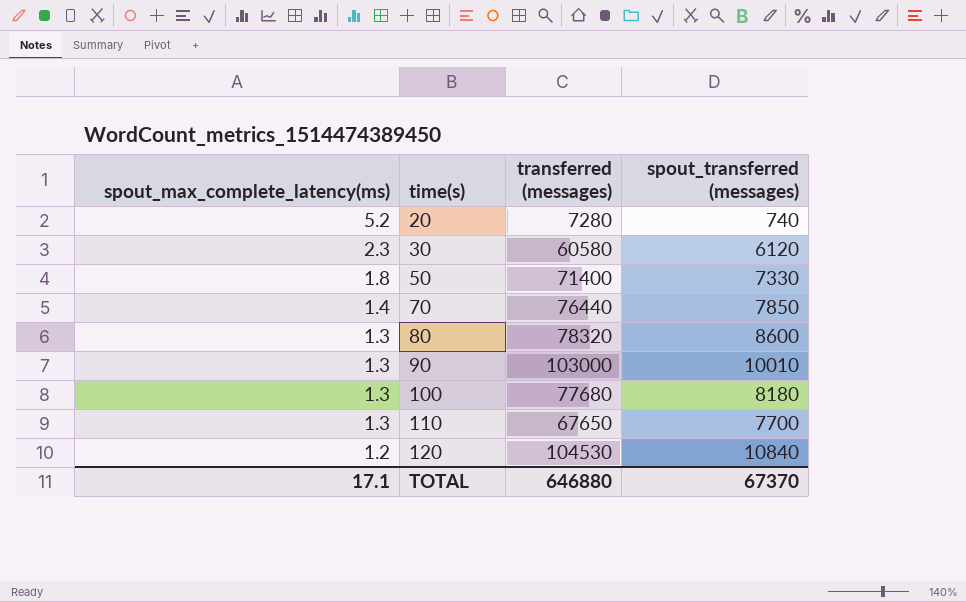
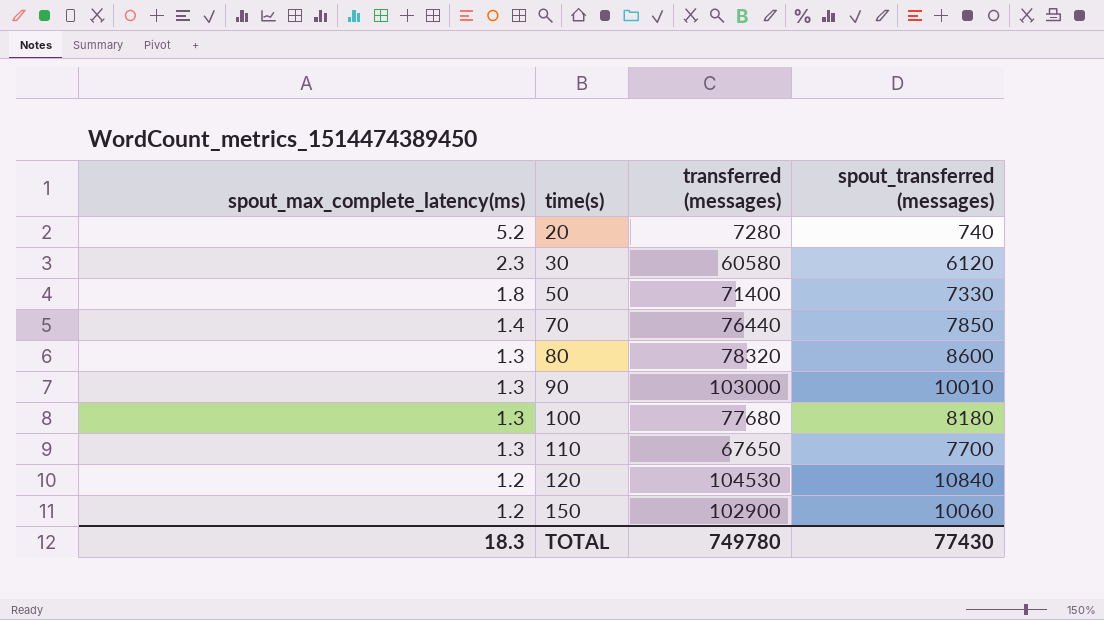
row 150: none -> 1.2 | 102900 | 10060
TOTAL | spout_max_complete_latency(ms): 17.1 -> 18.3
TOTAL | transferred (messages): 646880 -> 749780
TOTAL | spout_transferred (messages): 67370 -> 77430

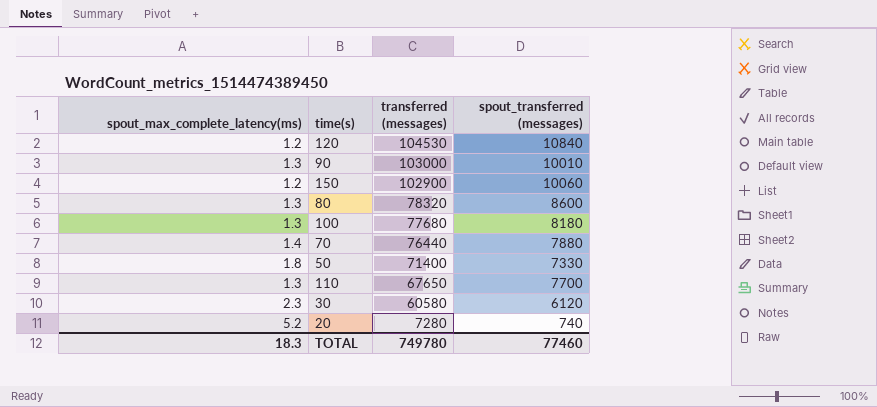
row order: spout_max_complete_latency(ms) descending -> transferred (messages) descending
70 | spout_transferred (messages): 7850 -> 7880
TOTAL | spout_transferred (messages): 77430 -> 77460

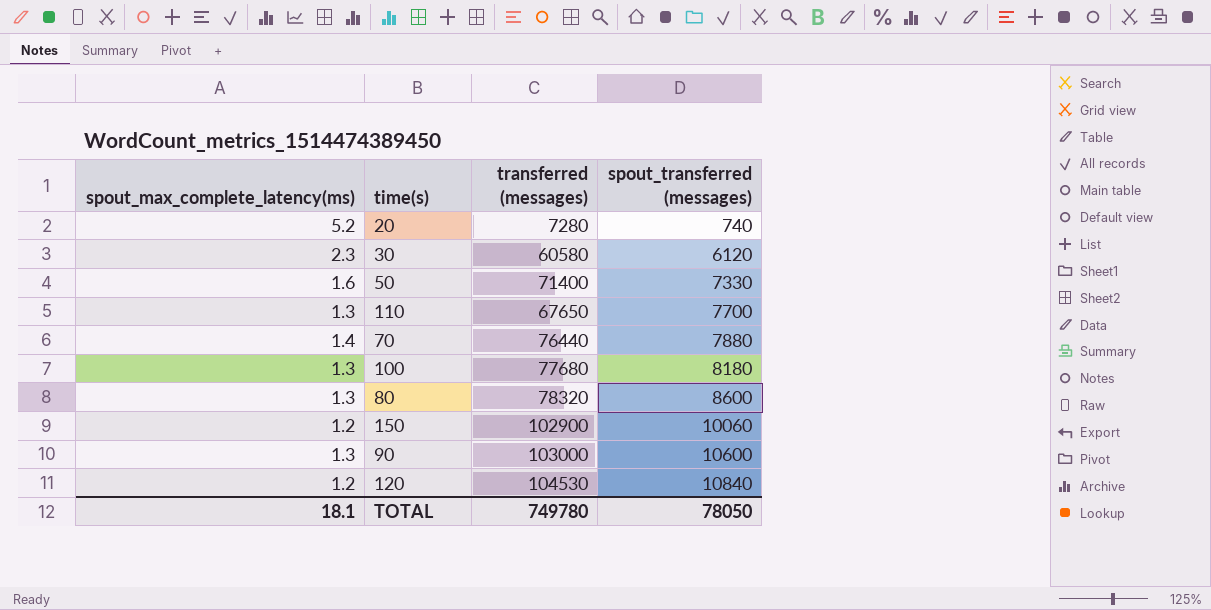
row order: transferred (messages) descending -> spout_transferred (messages) ascending
50 | spout_max_complete_latency(ms): 1.8 -> 1.6
90 | spout_transferred (messages): 10010 -> 10600
TOTAL | spout_max_complete_latency(ms): 18.3 -> 18.1
TOTAL | spout_transferred (messages): 77460 -> 78050

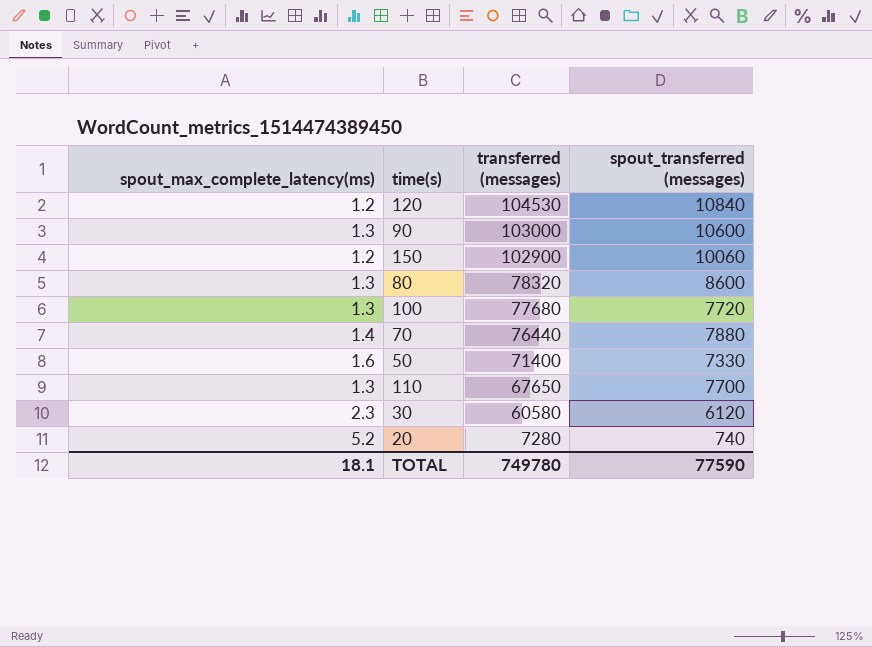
row order: spout_transferred (messages) ascending -> transferred (messages) descending
100 | spout_transferred (messages): 8180 -> 7720
TOTAL | spout_transferred (messages): 78050 -> 77590

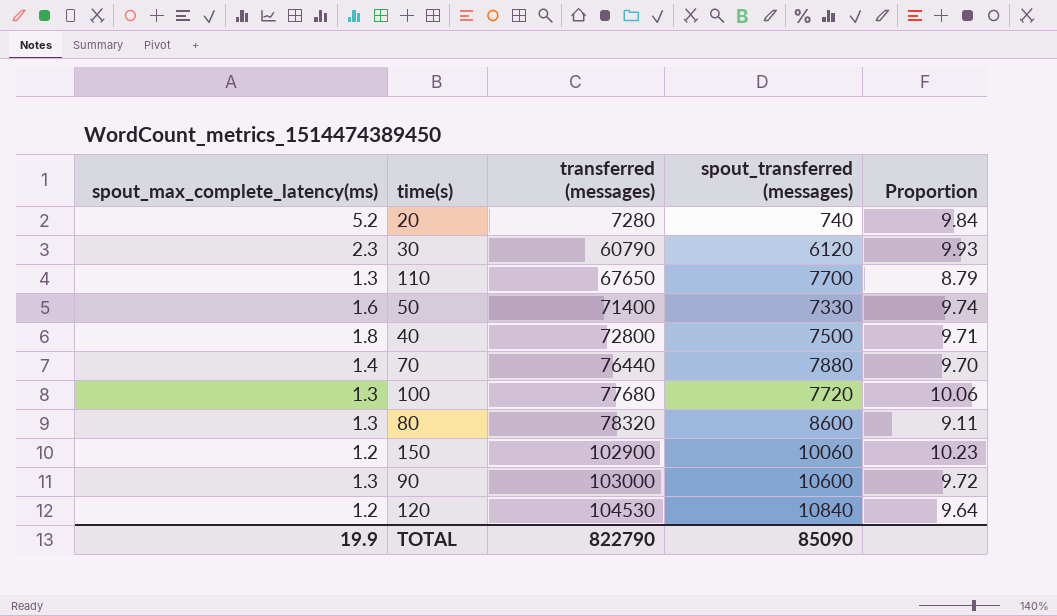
row order: transferred (messages) descending -> transferred (messages) ascending
column Proportion | formula: none -> [transferred (messages)] / [spout_transferred (messages)]
30 | transferred (messages): 60580 -> 60790
row 40: none -> 1.8 | 72800 | 7500 | 9.71
TOTAL | spout_max_complete_latency(ms): 18.1 -> 19.9
TOTAL | transferred (messages): 749780 -> 822790
TOTAL | spout_transferred (messages): 77590 -> 85090

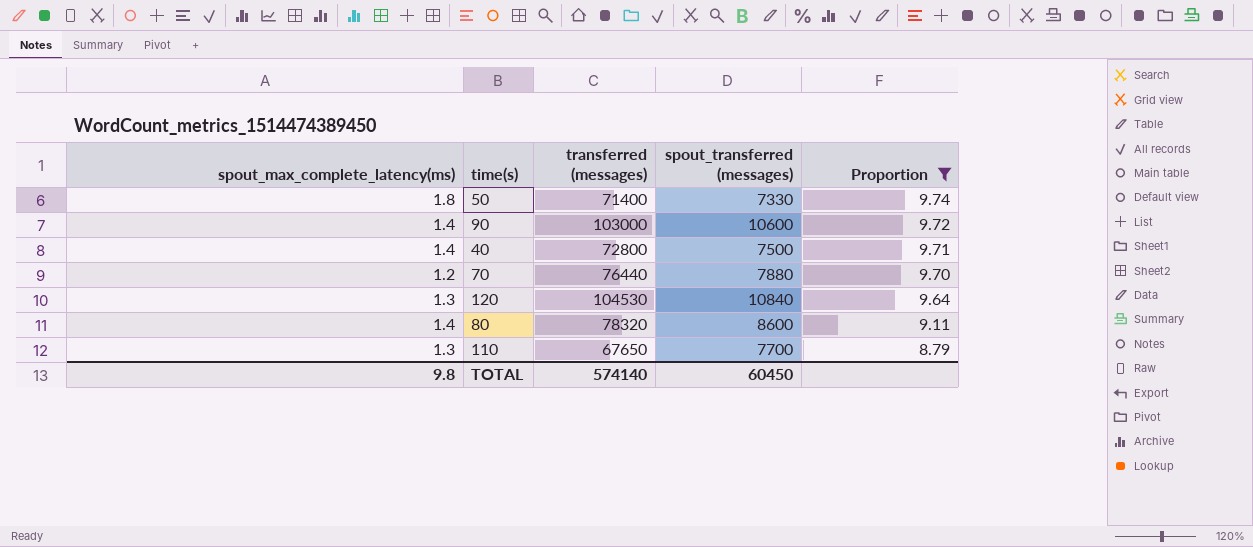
filter: none -> Proportion <= 9.74
row order: transferred (messages) ascending -> Proportion descending
50 | spout_max_complete_latency(ms): 1.6 -> 1.8
90 | spout_max_complete_latency(ms): 1.3 -> 1.4
40 | spout_max_complete_latency(ms): 1.8 -> 1.4
70 | spout_max_complete_latency(ms): 1.4 -> 1.2
120 | spout_max_complete_latency(ms): 1.2 -> 1.3
80 | spout_max_complete_latency(ms): 1.3 -> 1.4
TOTAL | spout_max_complete_latency(ms): 19.9 -> 9.8
TOTAL | transferred (messages): 822790 -> 574140
TOTAL | spout_transferred (messages): 85090 -> 60450

